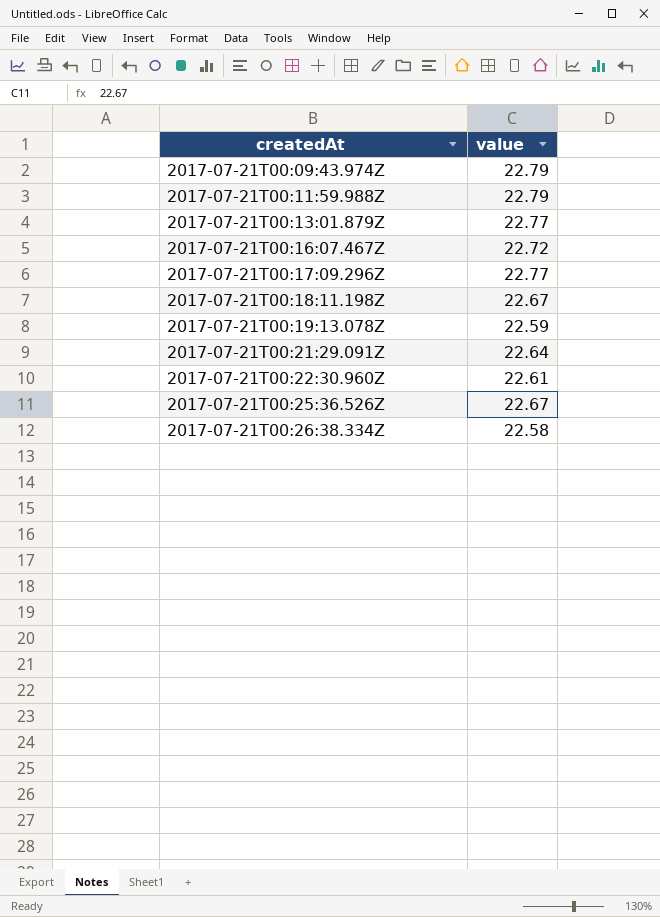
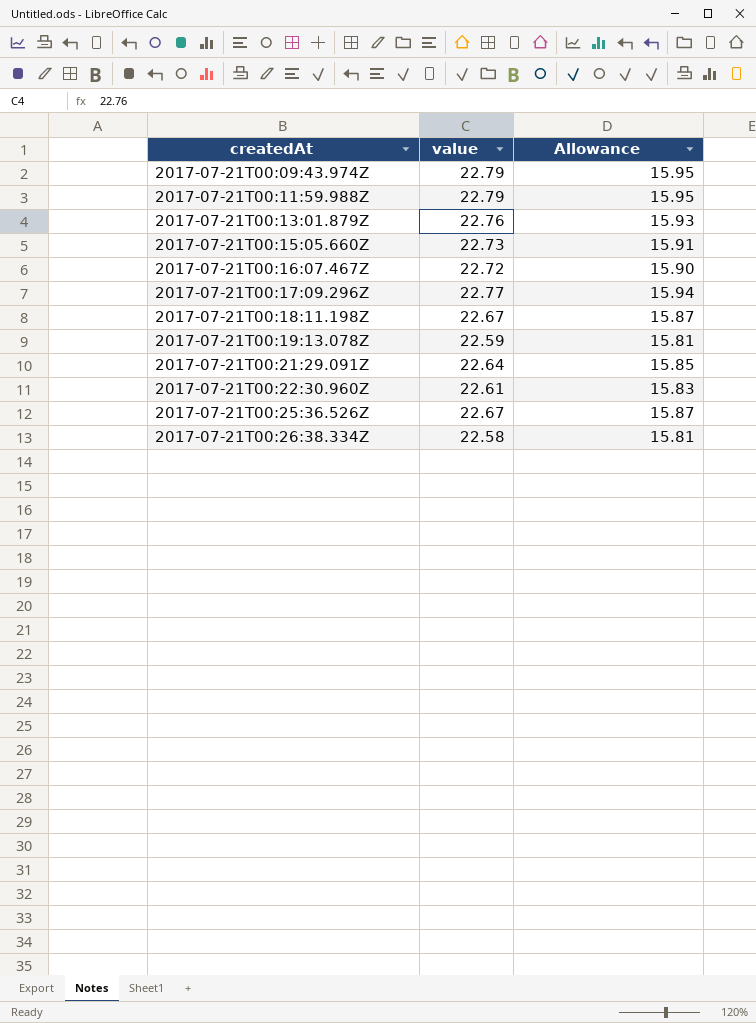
column Allowance | formula: none -> [value] * 0.7
2017-07-21T00:13:01.879Z | value: 22.77 -> 22.76
row 2017-07-21T00:15:05.660Z: none -> 22.73 | 15.91

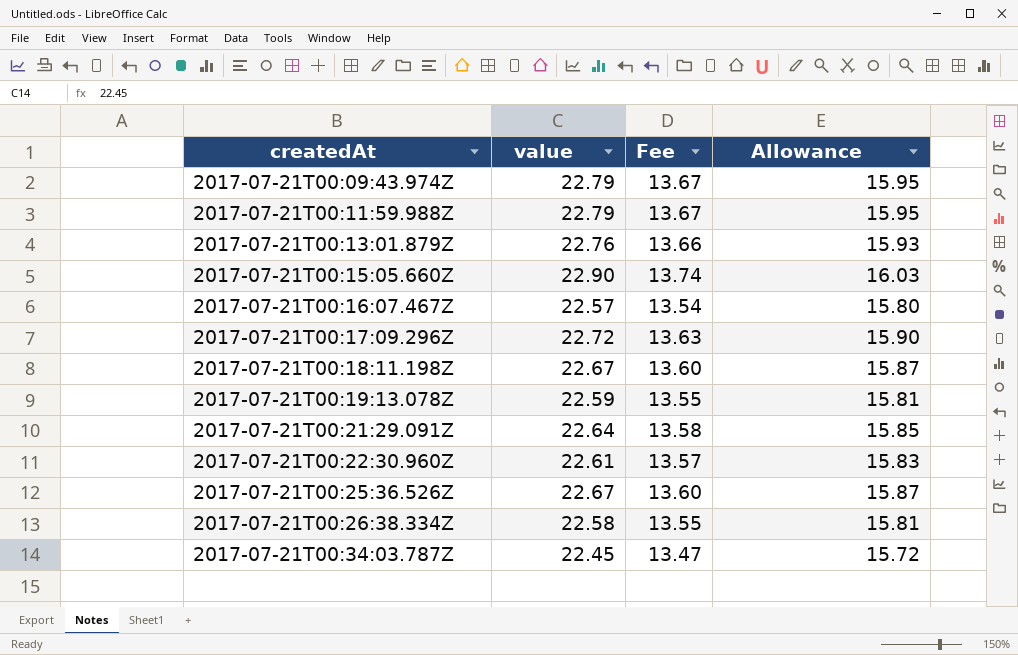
column Fee | formula: none -> [value] * 0.6
2017-07-21T00:15:05.660Z | value: 22.73 -> 22.90
2017-07-21T00:15:05.660Z | Allowance: 15.91 -> 16.03
2017-07-21T00:16:07.467Z | value: 22.72 -> 22.57
2017-07-21T00:16:07.467Z | Allowance: 15.90 -> 15.80
2017-07-21T00:17:09.296Z | value: 22.77 -> 22.72
2017-07-21T00:17:09.296Z | Allowance: 15.94 -> 15.90
row 2017-07-21T00:34:03.787Z: none -> 22.45 | 13.47 | 15.72

